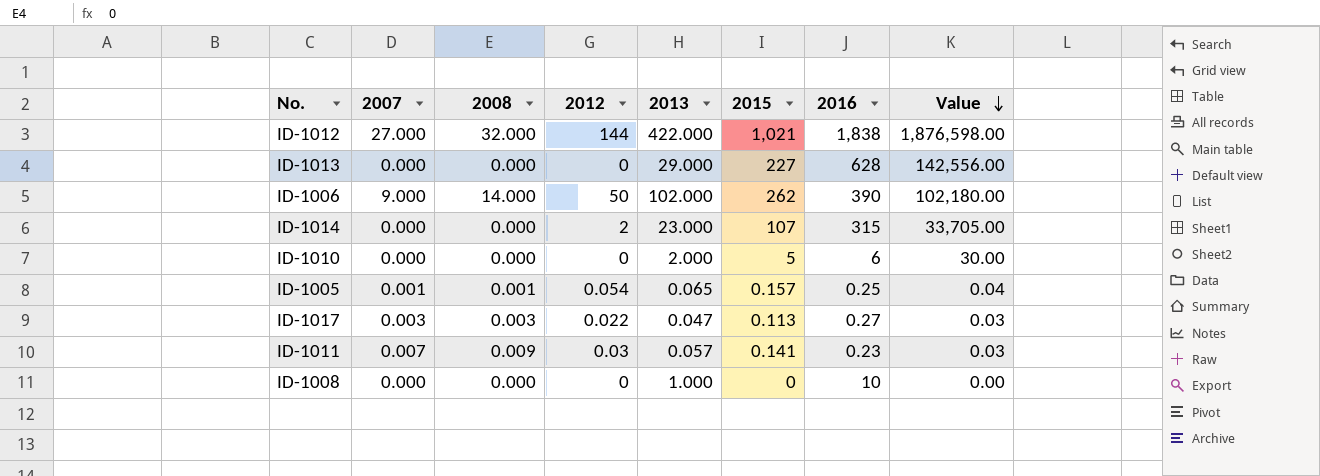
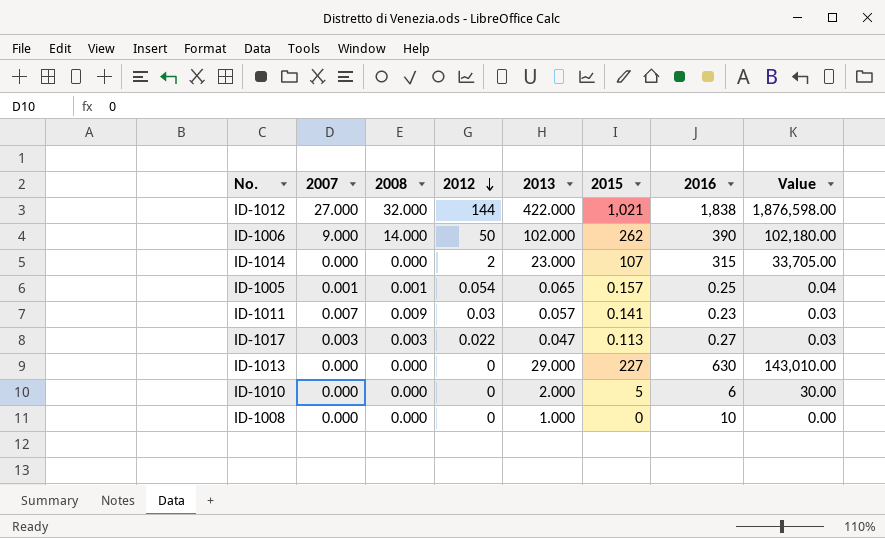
row order: Value descending -> 2012 descending
ID-1013 | 2016: 628 -> 630
ID-1013 | Value: 142,556.00 -> 143,010.00

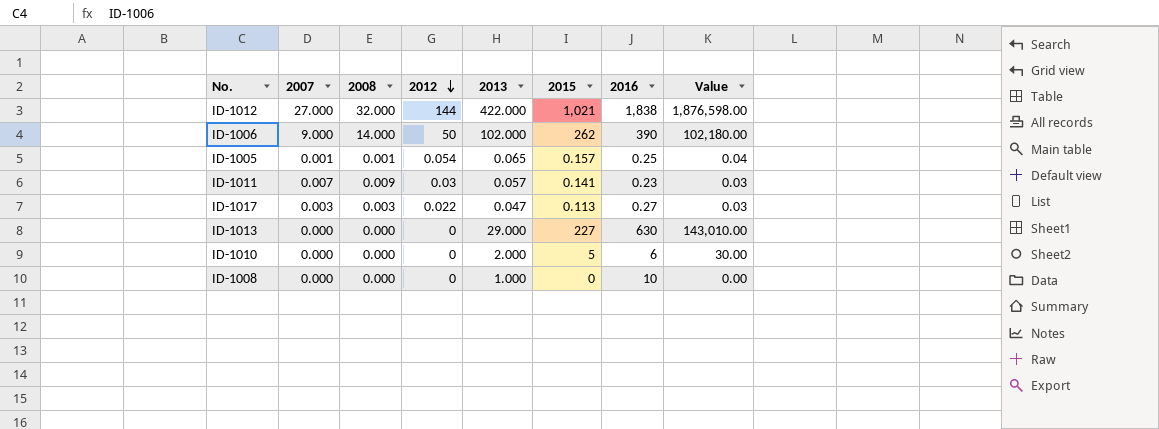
row ID-1014: 0.000 | 0.000 | 2 | 23.000 | 107 | 315 | 33,705.00 -> none

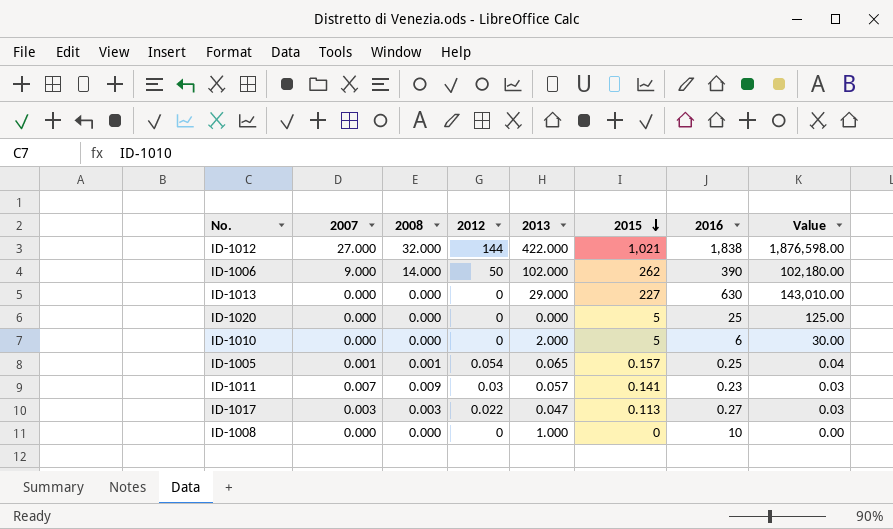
row order: 2012 descending -> 2015 descending
row ID-1020: none -> 0.000 | 0.000 | 0 | 0.000 | 5 | 25 | 125.00

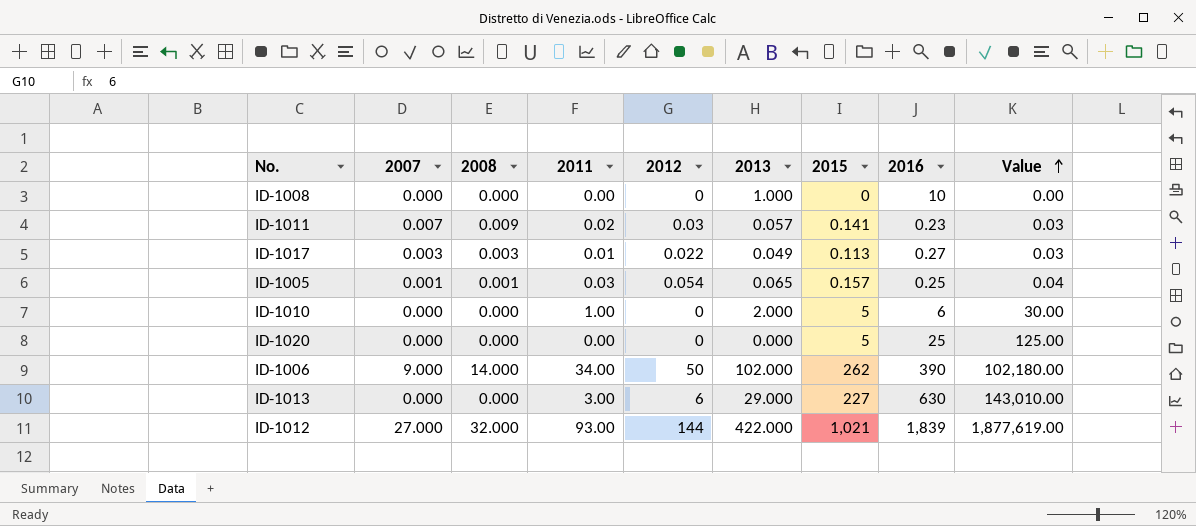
row order: 2015 descending -> Value ascending
column 2011 | position: none -> 4
ID-1017 | 2013: 0.047 -> 0.049
ID-1013 | 2012: 0 -> 6
ID-1012 | 2016: 1,838 -> 1,839
ID-1012 | Value: 1,876,598.00 -> 1,877,619.00

